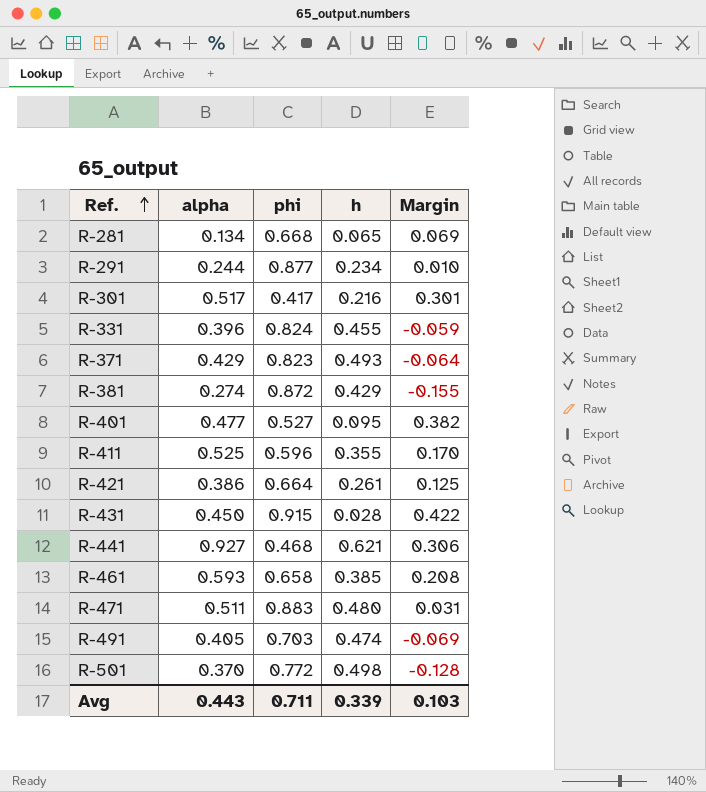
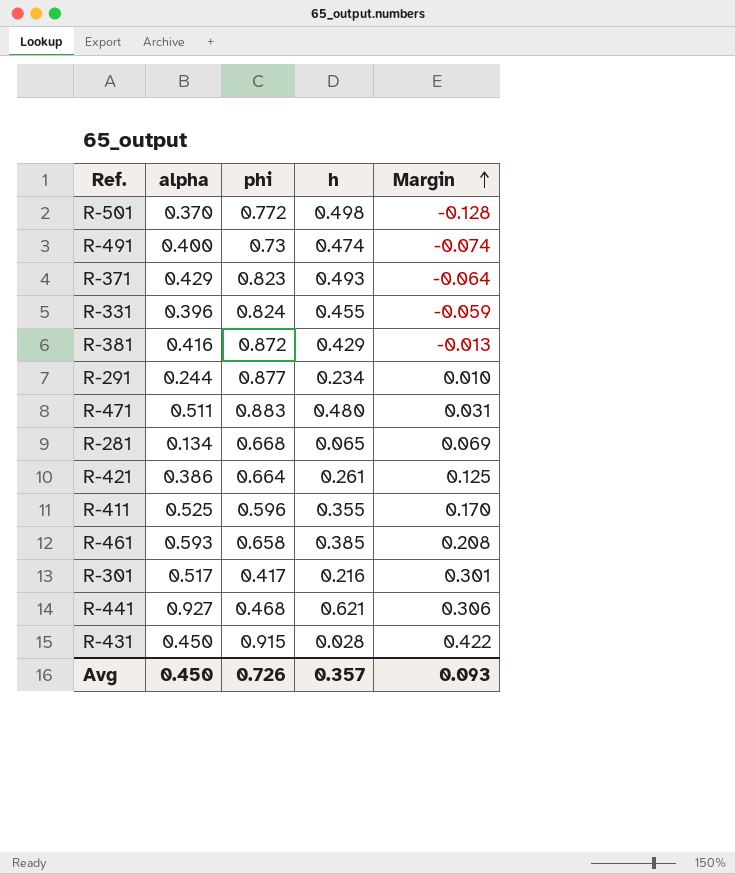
row order: Ref. ascending -> Margin ascending
row R-401: 0.477 | 0.527 | 0.095 | 0.382 -> none
R-491 | alpha: 0.405 -> 0.400
R-491 | phi: 0.703 -> 0.73
R-491 | Margin: -0.069 -> -0.074
R-381 | alpha: 0.274 -> 0.416
R-381 | Margin: -0.155 -> -0.013
Avg | alpha: 0.443 -> 0.450
Avg | phi: 0.711 -> 0.726
Avg | h: 0.339 -> 0.357
Avg | Margin: 0.103 -> 0.093

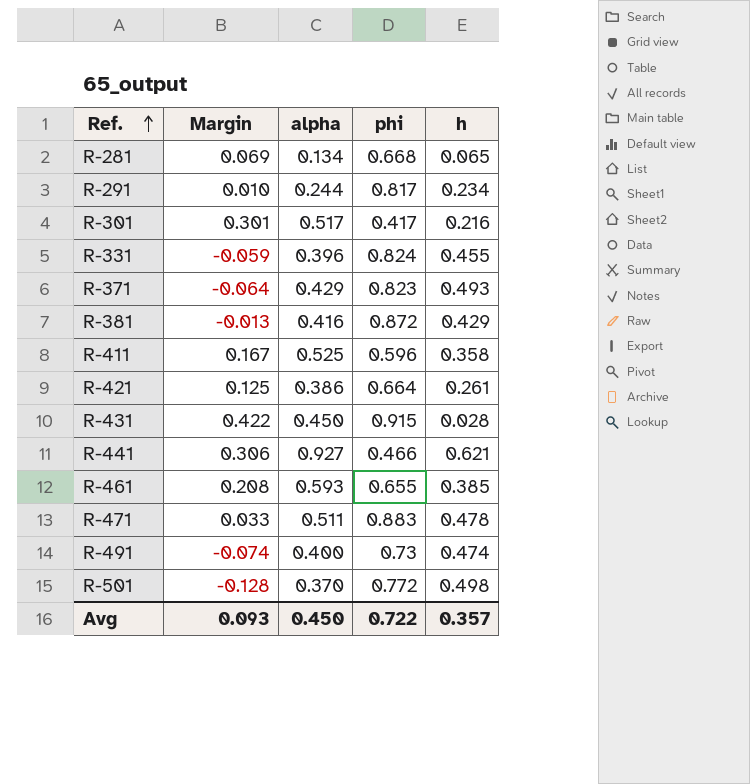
row order: Margin ascending -> Ref. ascending
column Margin | position: 5 -> 2
R-291 | phi: 0.877 -> 0.817
R-411 | Margin: 0.170 -> 0.167
R-411 | h: 0.355 -> 0.358
R-441 | phi: 0.468 -> 0.466
R-461 | phi: 0.658 -> 0.655
R-471 | Margin: 0.031 -> 0.033
R-471 | h: 0.480 -> 0.478
Avg | phi: 0.726 -> 0.722

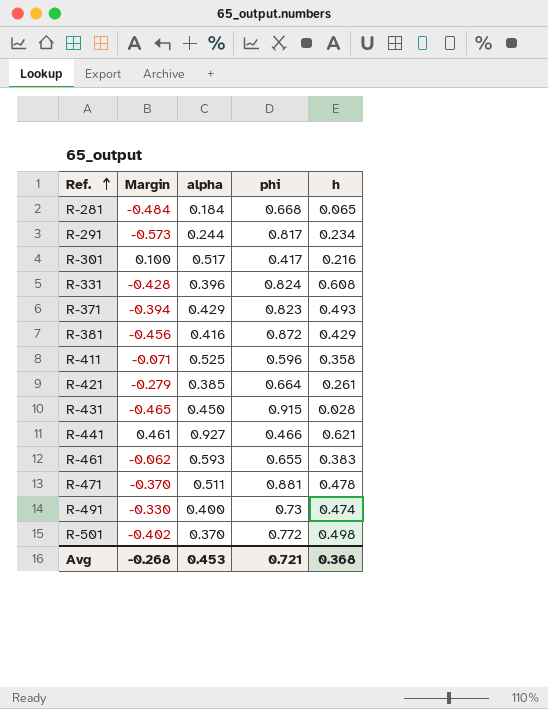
column Margin | formula: [alpha] - [h] -> [alpha] - [phi]
R-281 | alpha: 0.134 -> 0.184
R-331 | h: 0.455 -> 0.608
R-421 | alpha: 0.386 -> 0.385
R-461 | h: 0.385 -> 0.383
R-471 | phi: 0.883 -> 0.881
Avg | Margin: 0.093 -> -0.268
Avg | alpha: 0.450 -> 0.453
Avg | phi: 0.722 -> 0.721
Avg | h: 0.357 -> 0.368

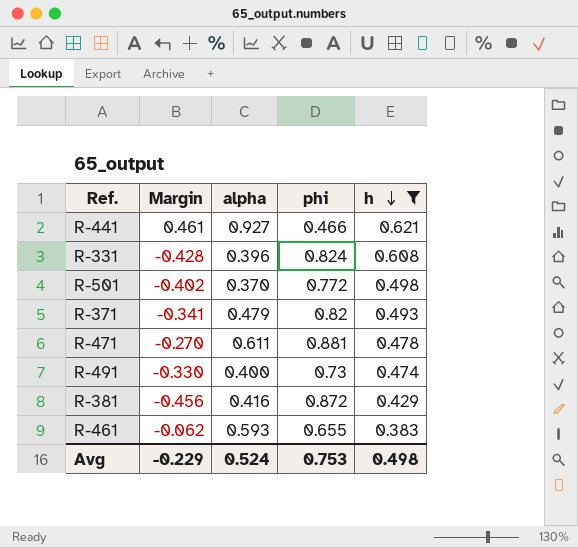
filter: none -> h >= 0.383
row order: Ref. ascending -> h descending
R-371 | Margin: -0.394 -> -0.341
R-371 | alpha: 0.429 -> 0.479
R-371 | phi: 0.823 -> 0.82
R-471 | Margin: -0.370 -> -0.270
R-471 | alpha: 0.511 -> 0.611
Avg | Margin: -0.268 -> -0.229
Avg | alpha: 0.453 -> 0.524
Avg | phi: 0.721 -> 0.753
Avg | h: 0.368 -> 0.498

